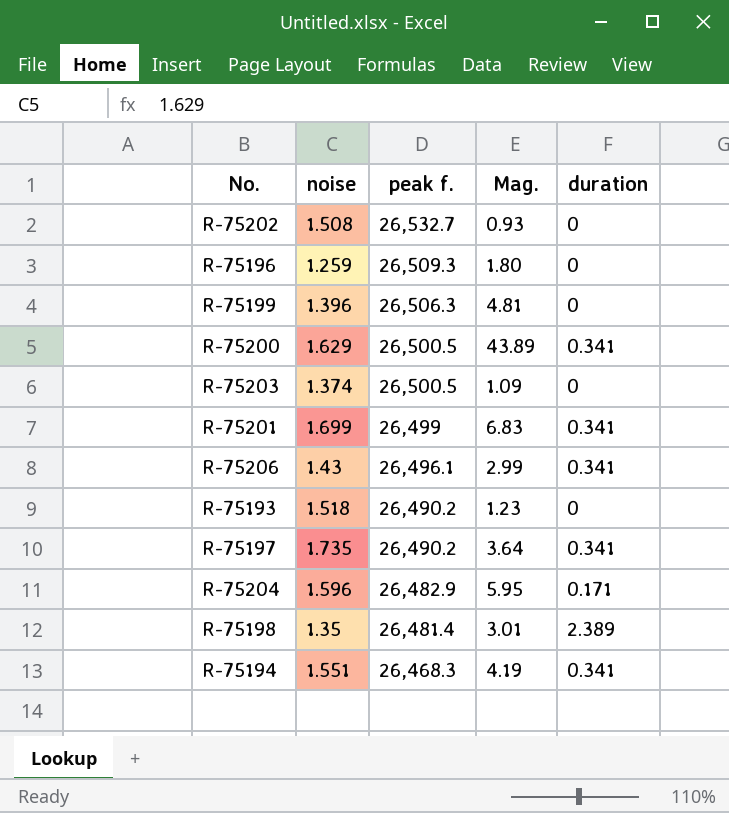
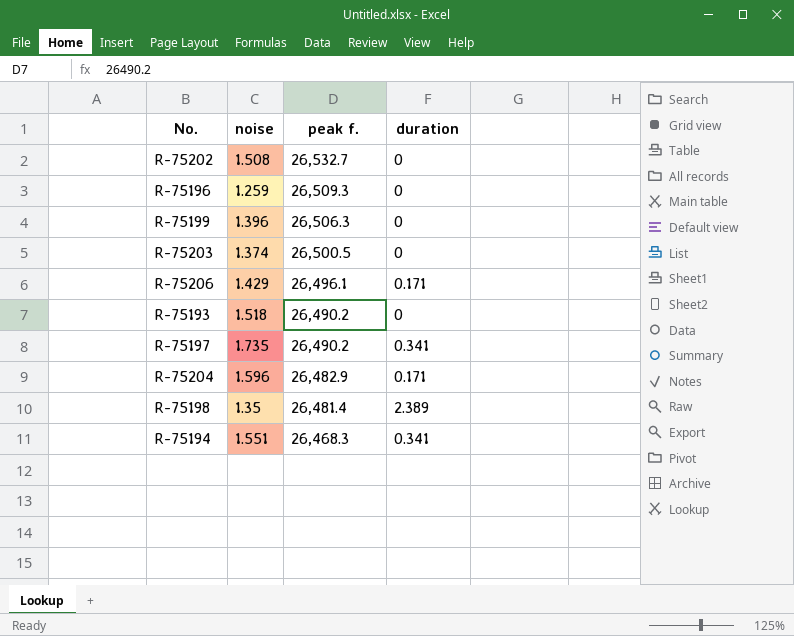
column Mag. | position: 4 -> none
row R-75200: 1.629 | 26,500.5 | 43.89 | 0.341 -> none
row R-75201: 1.699 | 26,499 | 6.83 | 0.341 -> none
R-75206 | noise: 1.43 -> 1.429
R-75206 | duration: 0.341 -> 0.171

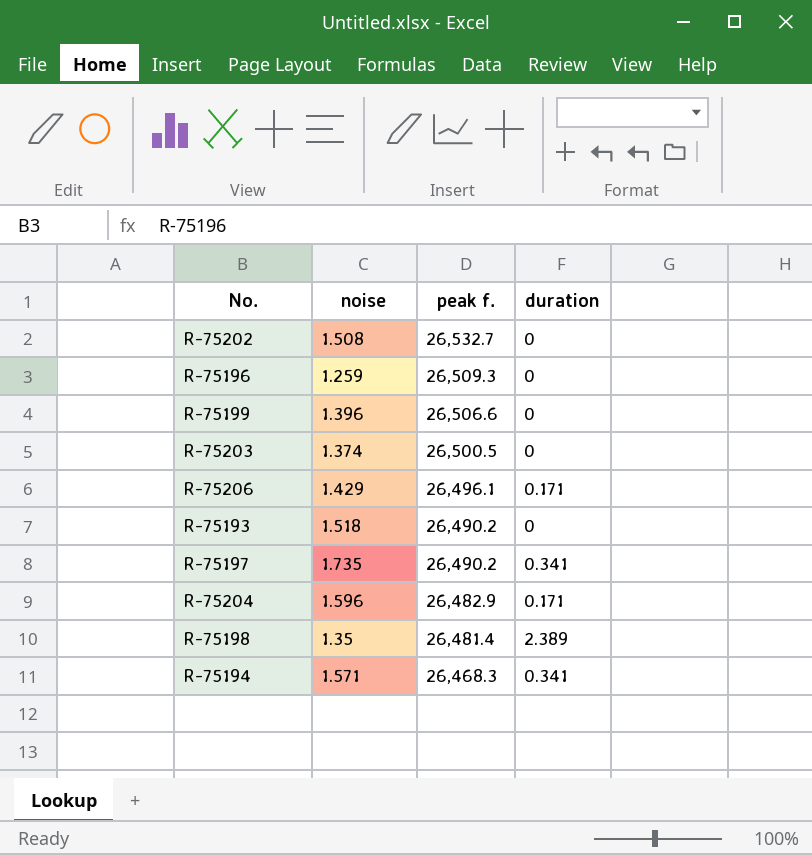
R-75199 | peak f.: 26,506.3 -> 26,506.6
R-75194 | noise: 1.551 -> 1.571

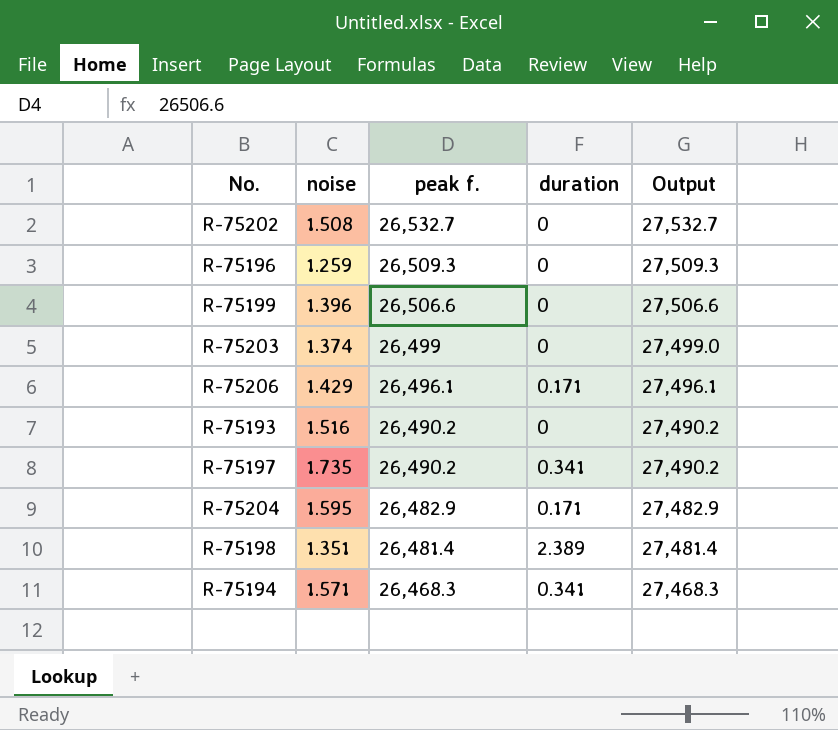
column Output | formula: none -> [peak f.] + 1000
R-75203 | peak f.: 26,500.5 -> 26,499
R-75193 | noise: 1.518 -> 1.516
R-75204 | noise: 1.596 -> 1.595
R-75198 | noise: 1.35 -> 1.351

